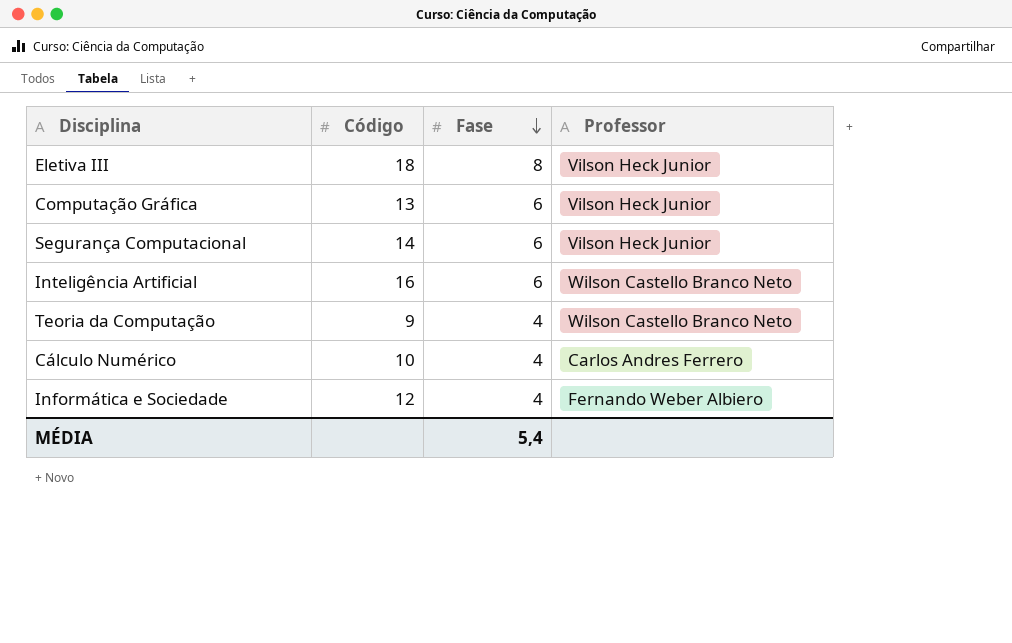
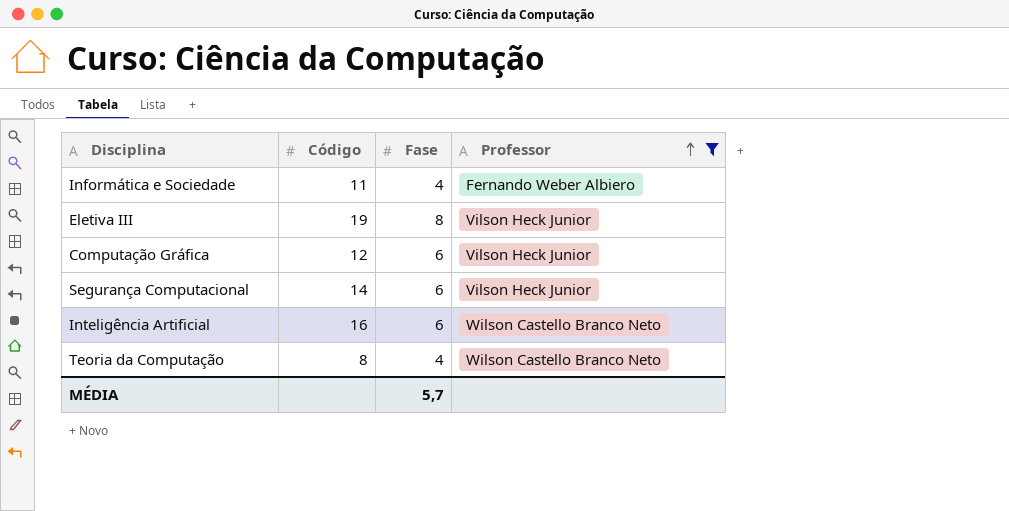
filter: none -> Professor != Carlos Andres Ferrero
row order: Fase descending -> Professor ascending
Informática e Sociedade | Código: 12 -> 11
Eletiva III | Código: 18 -> 19
Computação Gráfica | Código: 13 -> 12
Teoria da Computação | Código: 9 -> 8
MÉDIA | Fase: 5,4 -> 5,7

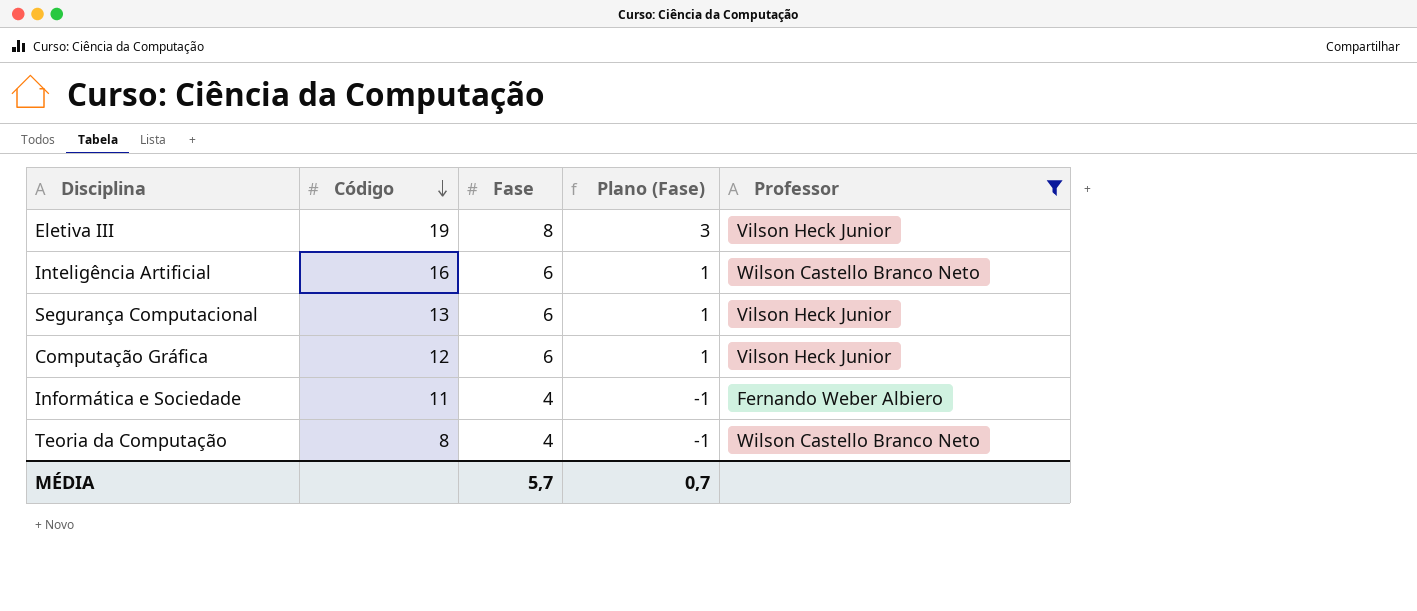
row order: Professor ascending -> Código descending
column Plano (Fase) | formula: none -> [Fase] - 5
Segurança Computacional | Código: 14 -> 13

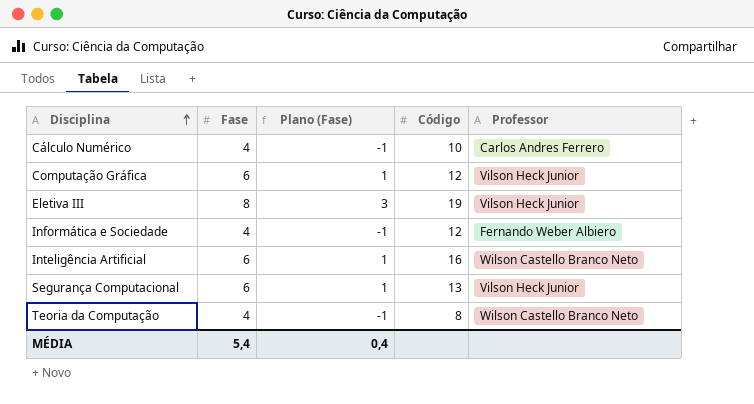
filter: Professor != Carlos Andres Ferrero -> none
row order: Código descending -> Disciplina ascending
column Código | position: 2 -> 4
Informática e Sociedade | Código: 11 -> 12
MÉDIA | Fase: 5,7 -> 5,4
MÉDIA | Plano (Fase): 0,7 -> 0,4

